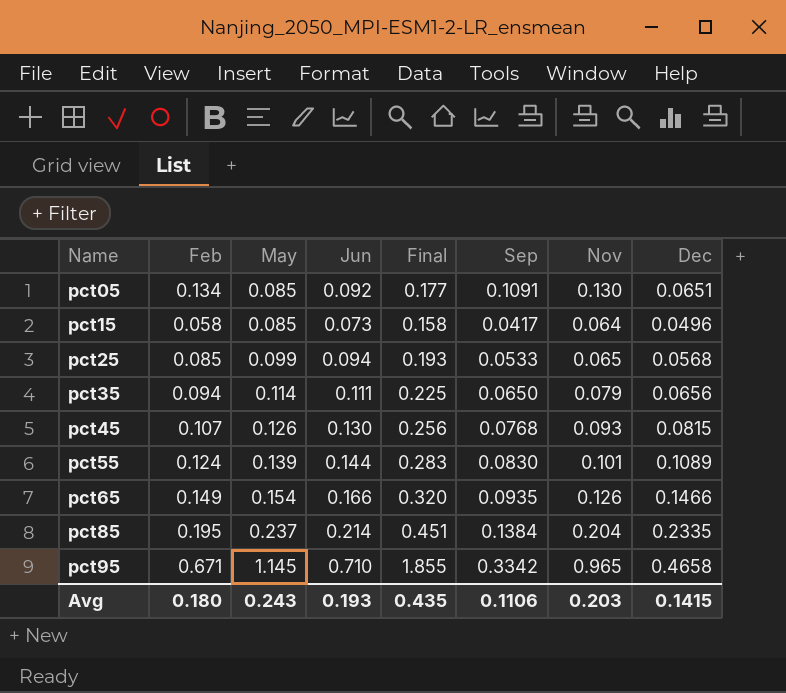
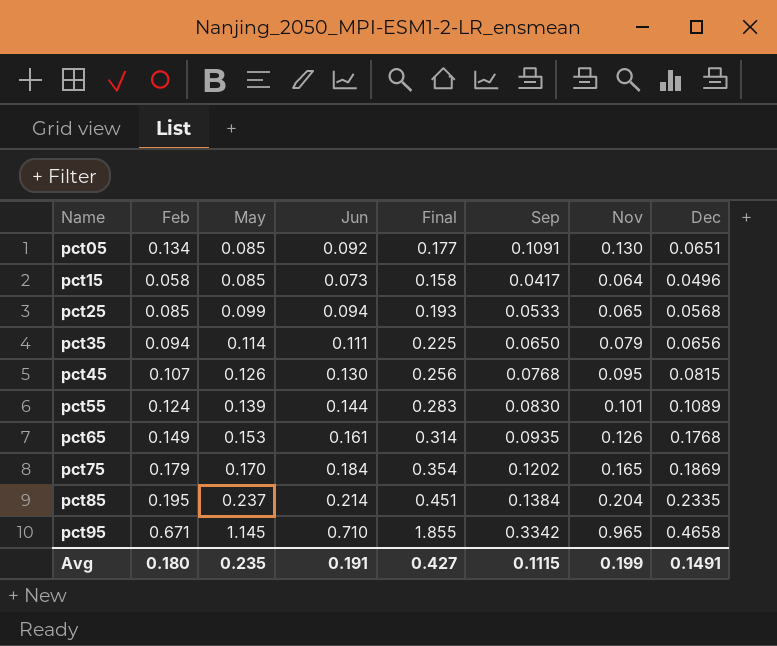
pct45 | Nov: 0.093 -> 0.095
pct65 | May: 0.154 -> 0.153
pct65 | Jun: 0.166 -> 0.161
pct65 | Final: 0.320 -> 0.314
pct65 | Dec: 0.1466 -> 0.1768
row pct75: none -> 0.179 | 0.170 | 0.184 | 0.354 | 0.1202 | 0.165 | 0.1869
Avg | May: 0.243 -> 0.235
Avg | Jun: 0.193 -> 0.191
Avg | Final: 0.435 -> 0.427
Avg | Sep: 0.1106 -> 0.1115
Avg | Nov: 0.203 -> 0.199
Avg | Dec: 0.1415 -> 0.1491

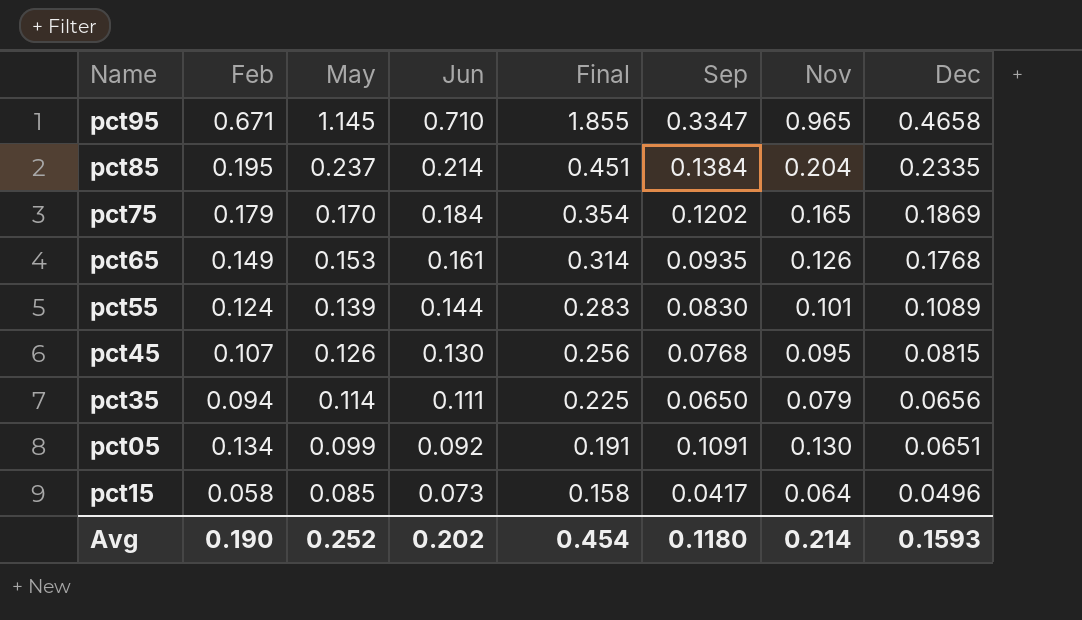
row order: Name ascending -> May descending
row pct25: 0.085 | 0.099 | 0.094 | 0.193 | 0.0533 | 0.065 | 0.0568 -> none
pct95 | Sep: 0.3342 -> 0.3347
pct05 | May: 0.085 -> 0.099
pct05 | Final: 0.177 -> 0.191
Avg | Feb: 0.180 -> 0.190
Avg | May: 0.235 -> 0.252
Avg | Jun: 0.191 -> 0.202
Avg | Final: 0.427 -> 0.454
Avg | Sep: 0.1115 -> 0.1180
Avg | Nov: 0.199 -> 0.214
Avg | Dec: 0.1491 -> 0.1593

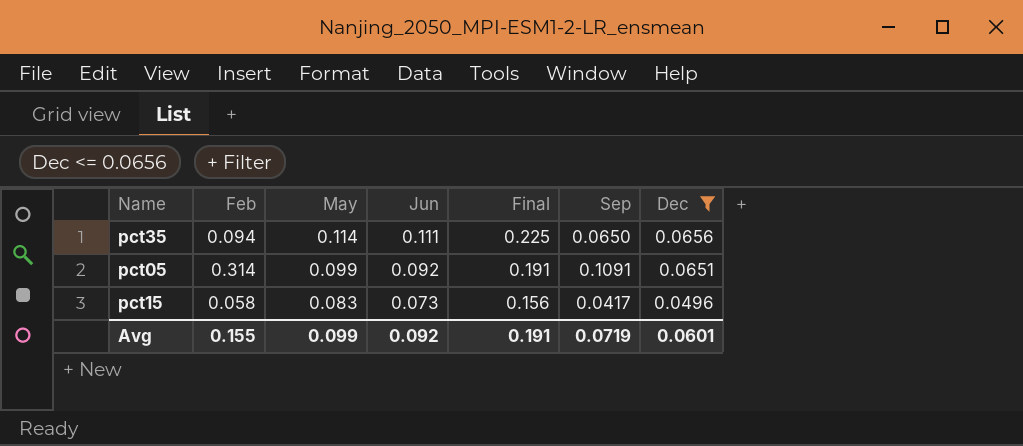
filter: none -> Dec <= 0.0656
column Nov | position: 7 -> none
pct05 | Feb: 0.134 -> 0.314
pct15 | May: 0.085 -> 0.083
pct15 | Final: 0.158 -> 0.156
Avg | Feb: 0.190 -> 0.155
Avg | May: 0.252 -> 0.099
Avg | Jun: 0.202 -> 0.092
Avg | Final: 0.454 -> 0.191
Avg | Sep: 0.1180 -> 0.0719
Avg | Dec: 0.1593 -> 0.0601

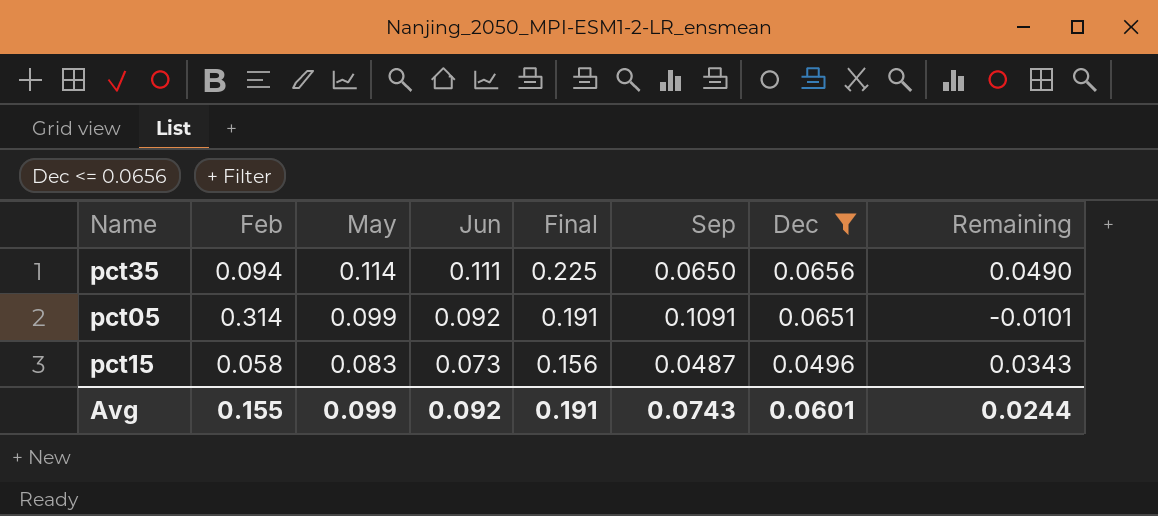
column Remaining | formula: none -> [May] - [Sep]
pct15 | Sep: 0.0417 -> 0.0487
Avg | Sep: 0.0719 -> 0.0743

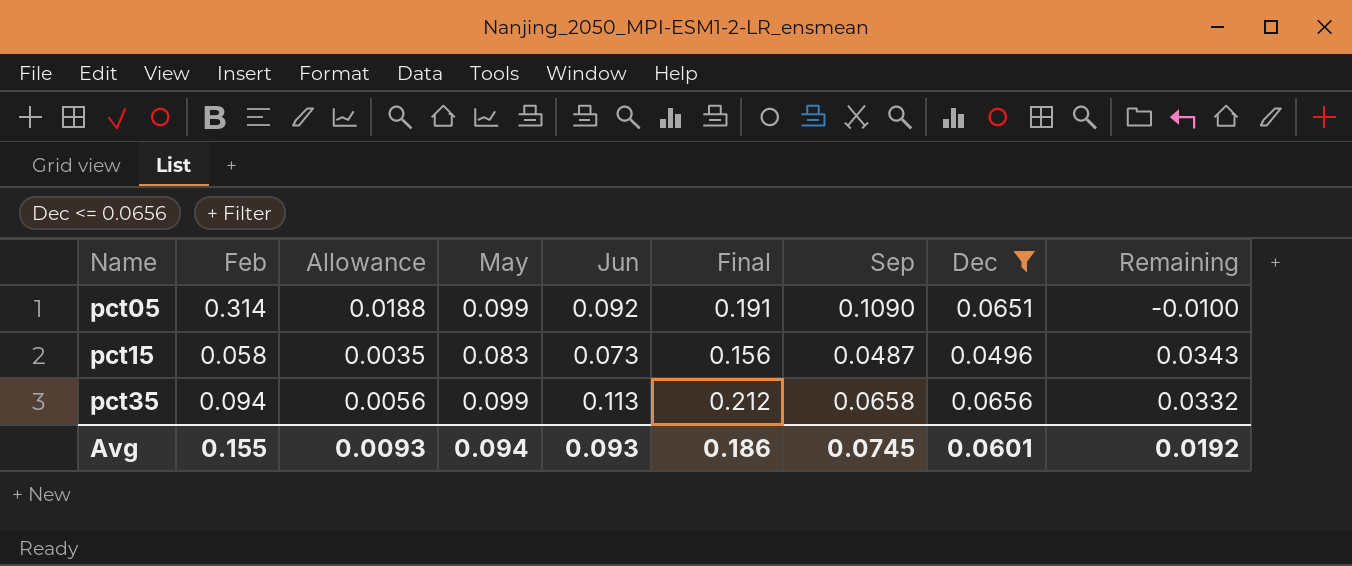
row order: May descending -> Name ascending
column Allowance | formula: none -> [Feb] * 0.06
pct05 | Sep: 0.1091 -> 0.1090
pct05 | Remaining: -0.0101 -> -0.0100
pct35 | May: 0.114 -> 0.099
pct35 | Jun: 0.111 -> 0.113
pct35 | Final: 0.225 -> 0.212
pct35 | Sep: 0.0650 -> 0.0658
pct35 | Remaining: 0.0490 -> 0.0332
Avg | May: 0.099 -> 0.094
Avg | Jun: 0.092 -> 0.093
Avg | Final: 0.191 -> 0.186
Avg | Sep: 0.0743 -> 0.0745
Avg | Remaining: 0.0244 -> 0.0192

